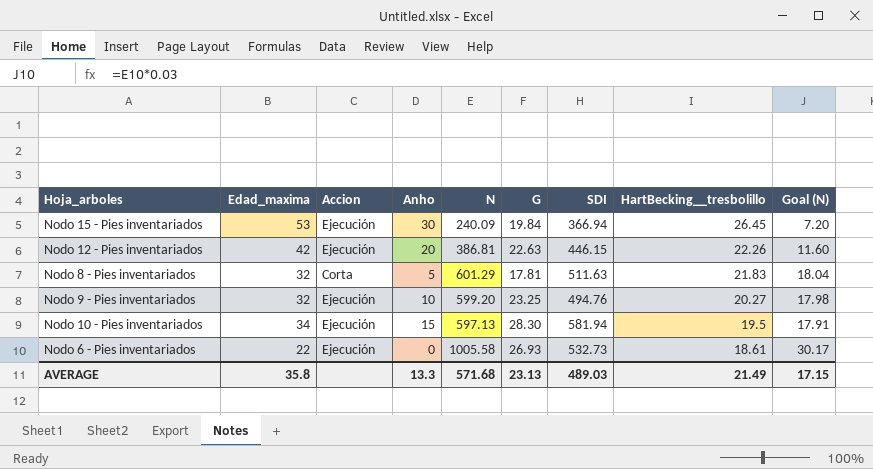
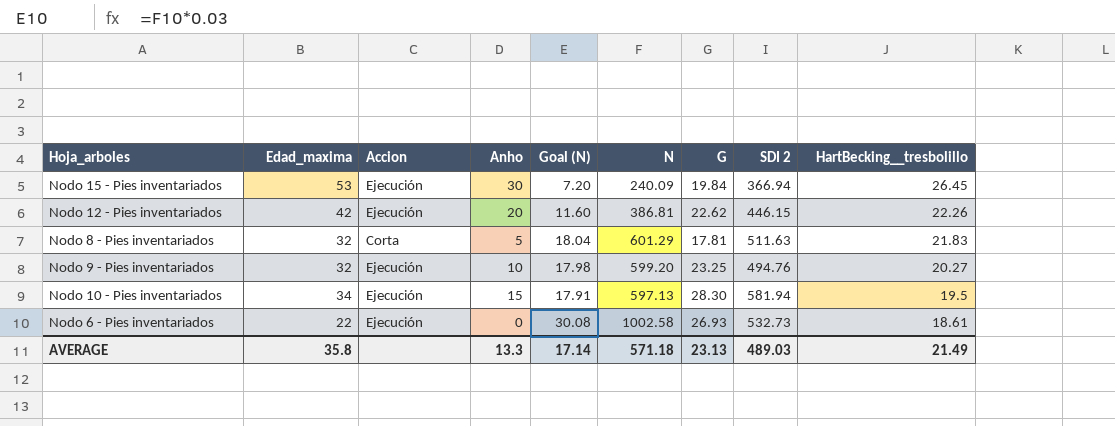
column Goal (N) | position: 9 -> 5
column name: SDI -> SDI 2
Nodo 12 - Pies inventariados | G: 22.63 -> 22.62
Nodo 6 - Pies inventariados | Goal (N): 30.17 -> 30.08
Nodo 6 - Pies inventariados | N: 1005.58 -> 1002.58
AVERAGE | Goal (N): 17.15 -> 17.14
AVERAGE | N: 571.68 -> 571.18

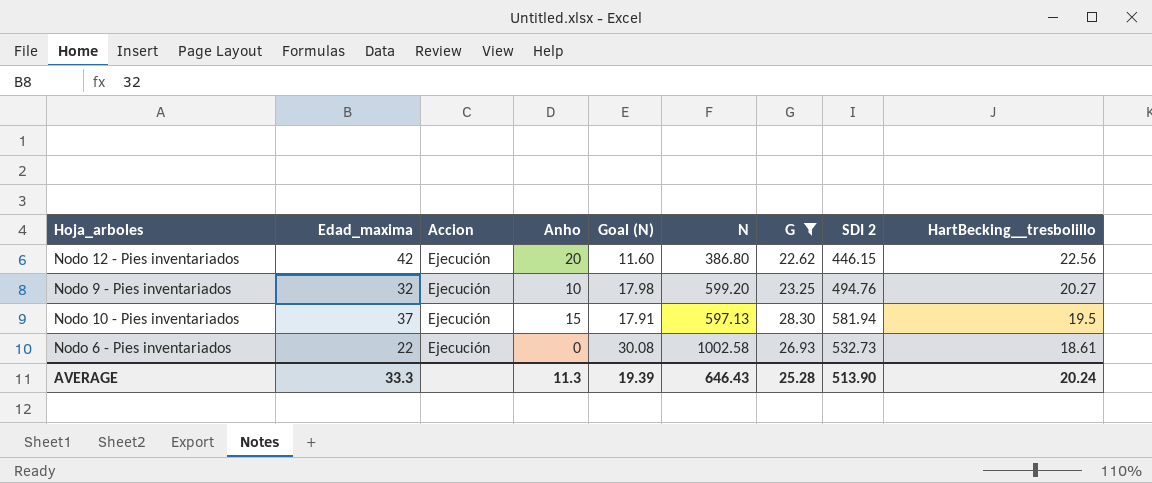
filter: none -> G >= 22.62
Nodo 12 - Pies inventariados | N: 386.81 -> 386.80
Nodo 12 - Pies inventariados | HartBecking__tresbolillo: 22.26 -> 22.56
Nodo 10 - Pies inventariados | Edad_maxima: 34 -> 37
AVERAGE | Edad_maxima: 35.8 -> 33.3
AVERAGE | Anho: 13.3 -> 11.3
AVERAGE | Goal (N): 17.14 -> 19.39
AVERAGE | N: 571.18 -> 646.43
AVERAGE | G: 23.13 -> 25.28
AVERAGE | SDI 2: 489.03 -> 513.90
AVERAGE | HartBecking__tresbolillo: 21.49 -> 20.24

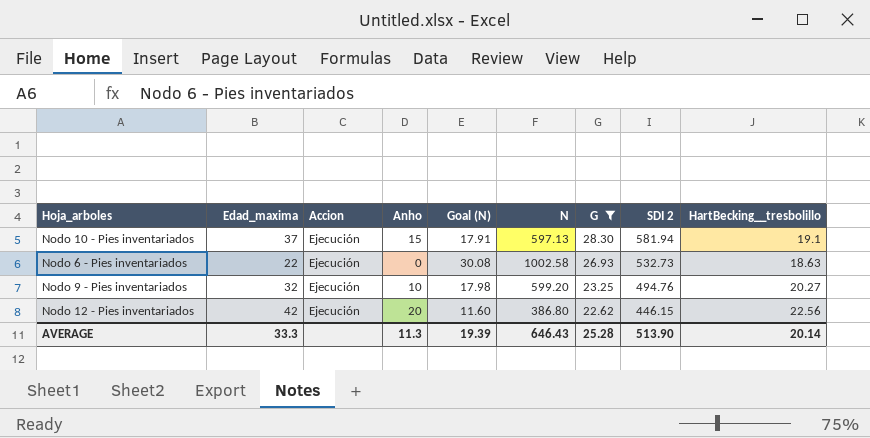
row order: HartBecking__tresbolillo descending -> G descending
Nodo 10 - Pies inventariados | HartBecking__tresbolillo: 19.5 -> 19.1
Nodo 6 - Pies inventariados | HartBecking__tresbolillo: 18.61 -> 18.63
AVERAGE | HartBecking__tresbolillo: 20.24 -> 20.14

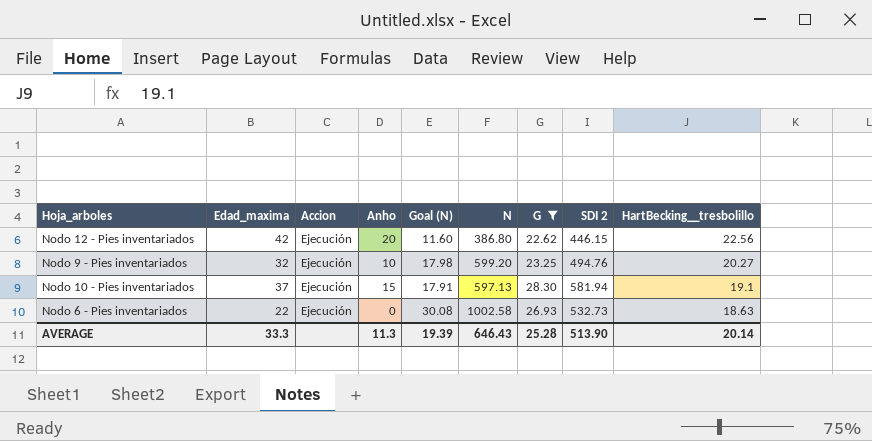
row order: G descending -> HartBecking__tresbolillo descending

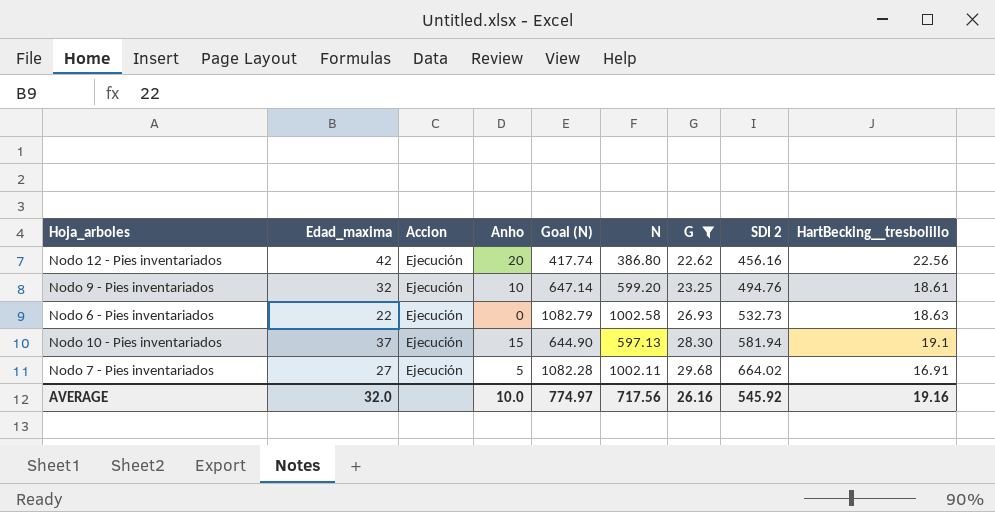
row order: HartBecking__tresbolillo descending -> G ascending
column Goal (N) | formula: [N] * 0.03 -> [N] * 1.08
Nodo 12 - Pies inventariados | SDI 2: 446.15 -> 456.16
Nodo 9 - Pies inventariados | HartBecking__tresbolillo: 20.27 -> 18.61
row Nodo 7 - Pies inventariados: none -> 27 | Ejecución | 5 | 1082.28 | 1002.11 | 29.68 | 664.02 | 16.91
AVERAGE | Edad_maxima: 33.3 -> 32.0
AVERAGE | Anho: 11.3 -> 10.0
AVERAGE | Goal (N): 19.39 -> 774.97
AVERAGE | N: 646.43 -> 717.56
AVERAGE | G: 25.28 -> 26.16
AVERAGE | SDI 2: 513.90 -> 545.92
AVERAGE | HartBecking__tresbolillo: 20.14 -> 19.16

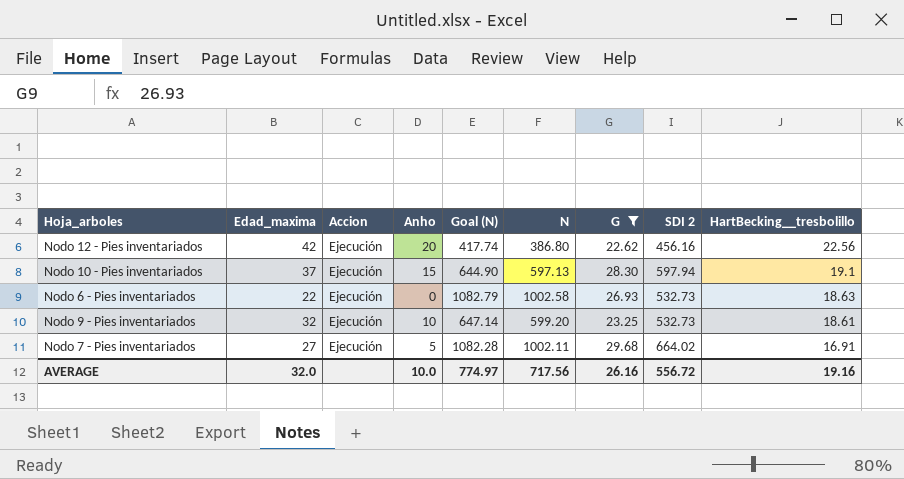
row order: G ascending -> HartBecking__tresbolillo descending
Nodo 10 - Pies inventariados | SDI 2: 581.94 -> 597.94
Nodo 9 - Pies inventariados | SDI 2: 494.76 -> 532.73
AVERAGE | SDI 2: 545.92 -> 556.72

